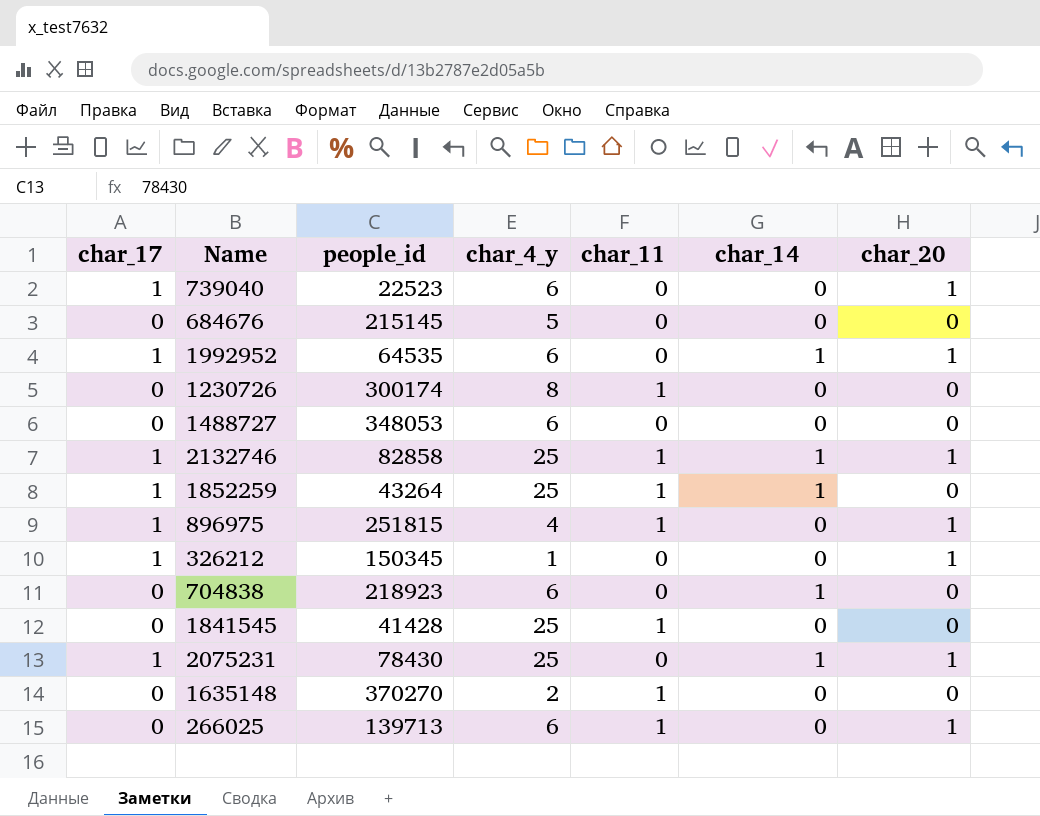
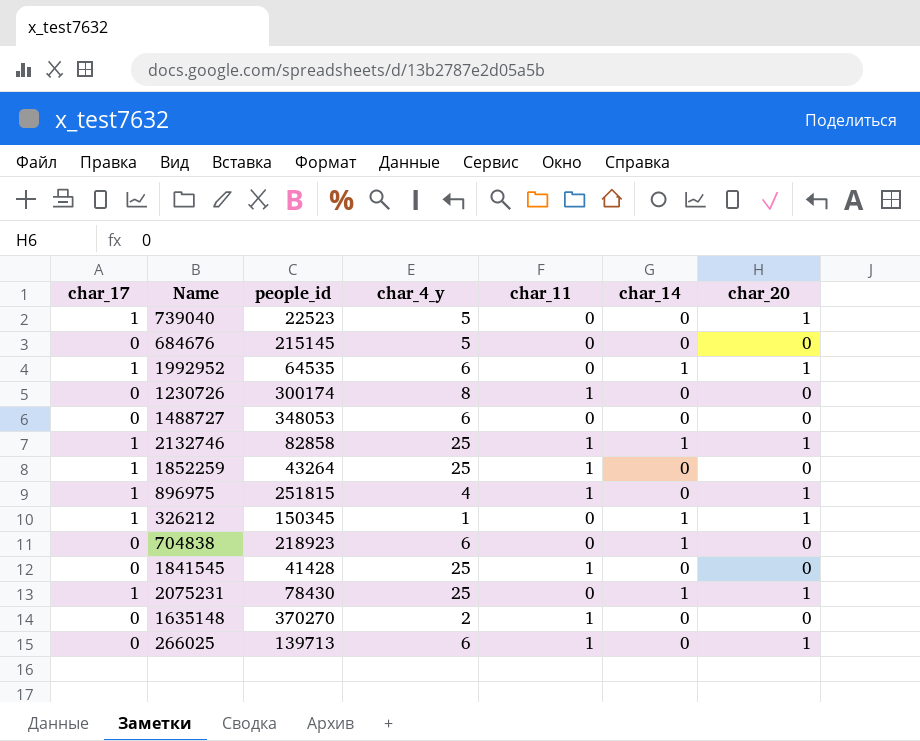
739040 | char_4_y: 6 -> 5
1852259 | char_14: 1 -> 0
326212 | char_14: 0 -> 1

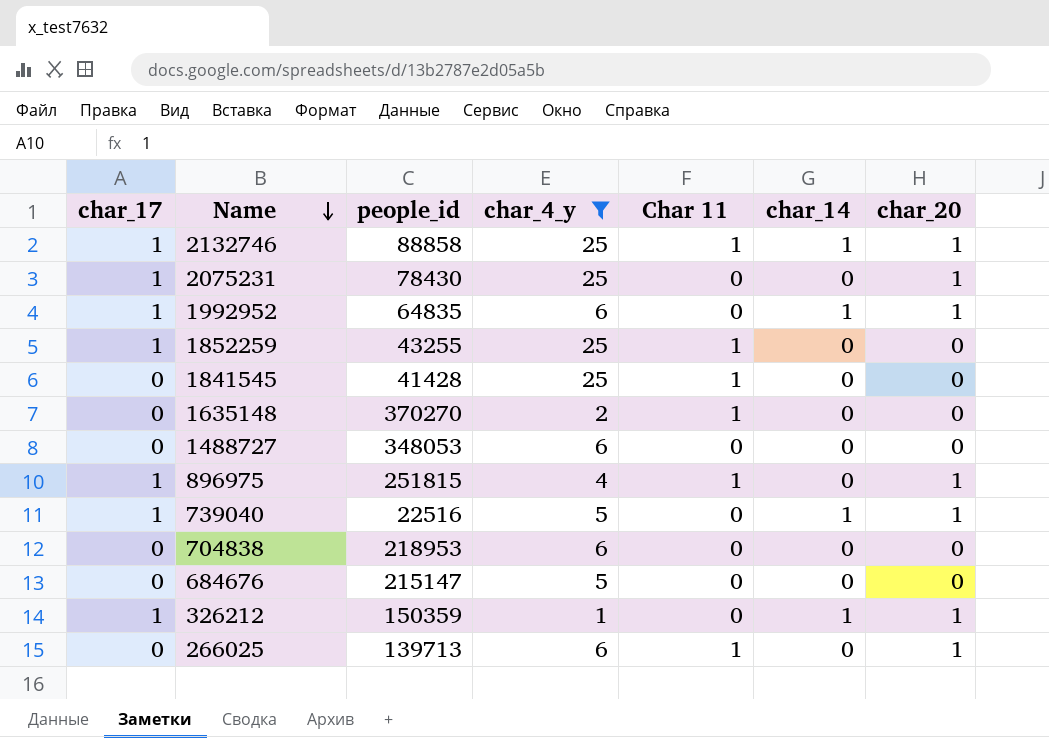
filter: none -> char_4_y != 8
row order: none -> Name descending
column name: char_11 -> Char 11
2132746 | people_id: 82858 -> 88858
2075231 | char_14: 1 -> 0
1992952 | people_id: 64535 -> 64835
1852259 | people_id: 43264 -> 43255
739040 | people_id: 22523 -> 22516
739040 | char_14: 0 -> 1
704838 | people_id: 218923 -> 218953
704838 | char_14: 1 -> 0
684676 | people_id: 215145 -> 215147
326212 | people_id: 150345 -> 150359

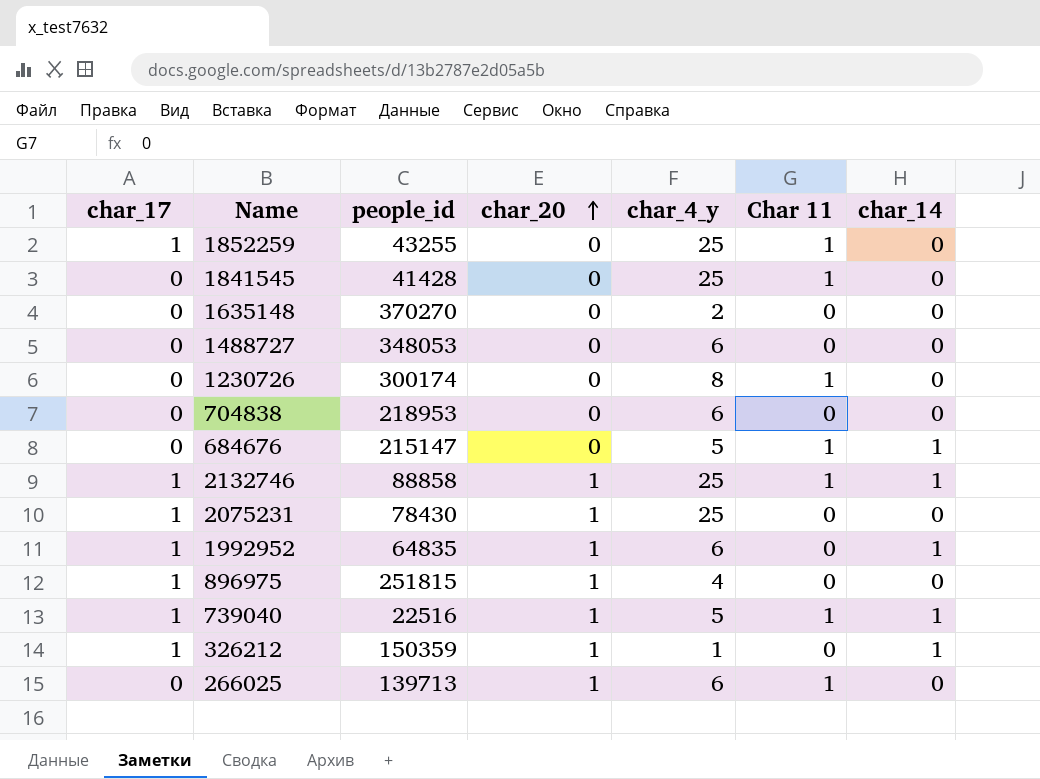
filter: char_4_y != 8 -> none
row order: Name descending -> char_20 ascending
column char_20 | position: 7 -> 4
1635148 | Char 11: 1 -> 0
684676 | Char 11: 0 -> 1
684676 | char_14: 0 -> 1
896975 | Char 11: 1 -> 0
739040 | Char 11: 0 -> 1

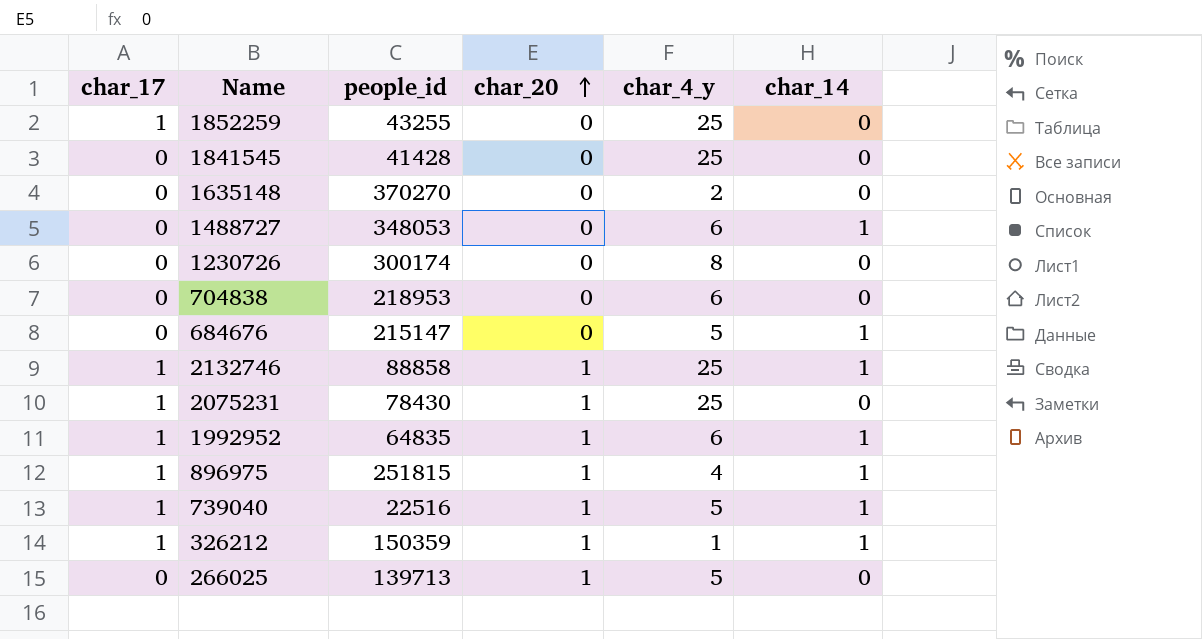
column Char 11 | position: 6 -> none
1488727 | char_14: 0 -> 1
896975 | char_14: 0 -> 1
266025 | char_4_y: 6 -> 5

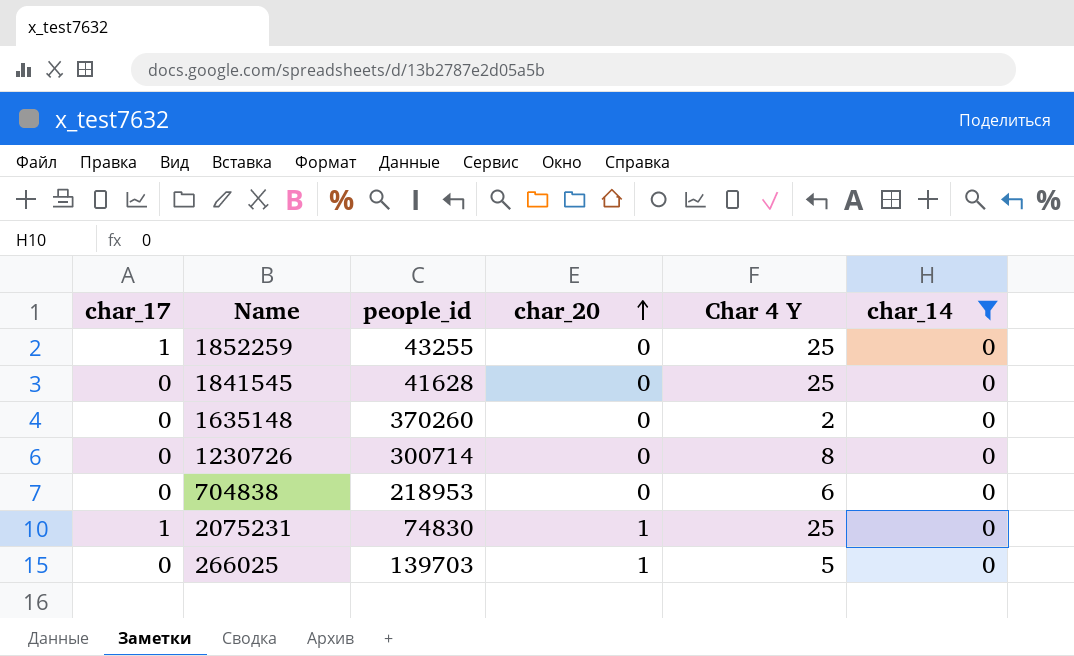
filter: none -> char_14 = 0
column name: char_4_y -> Char 4 Y
1841545 | people_id: 41428 -> 41628
1635148 | people_id: 370270 -> 370260
1230726 | people_id: 300174 -> 300714
2075231 | people_id: 78430 -> 74830
266025 | people_id: 139713 -> 139703

